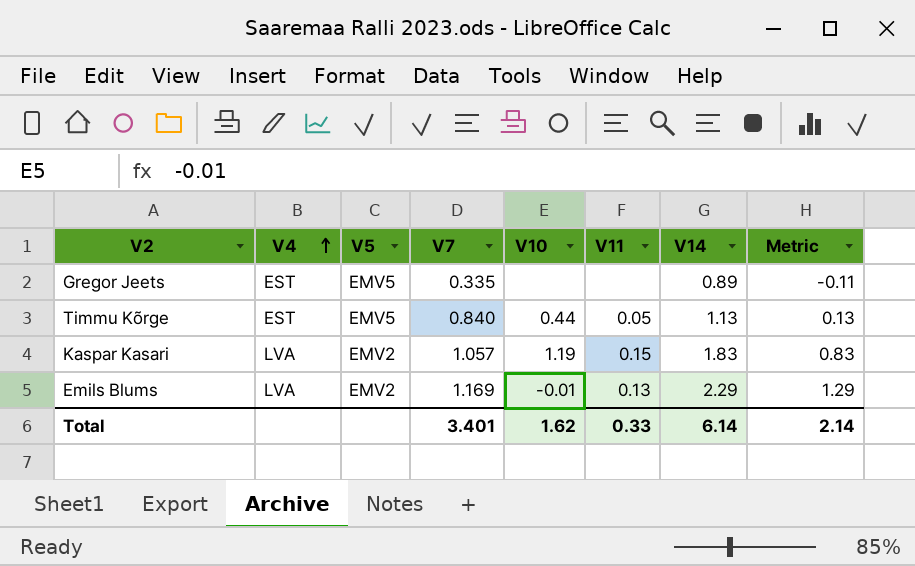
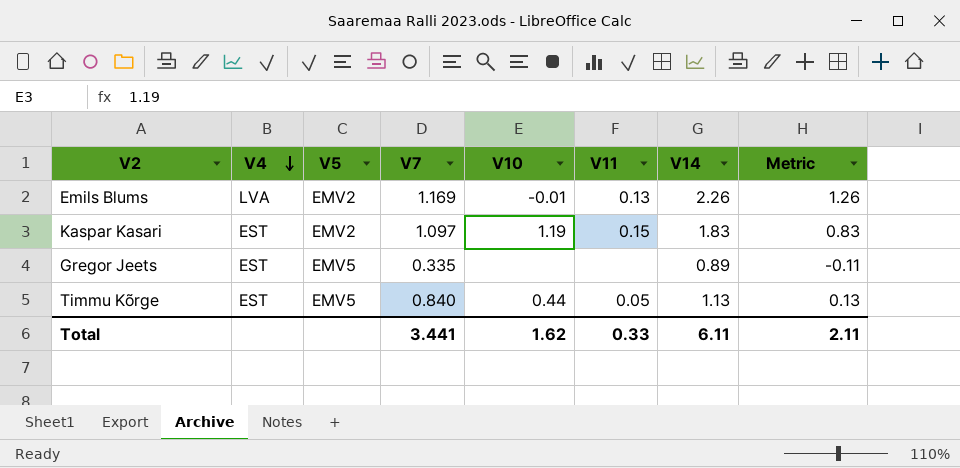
row order: V4 ascending -> V4 descending
Emils Blums | V14: 2.29 -> 2.26
Emils Blums | Metric: 1.29 -> 1.26
Kaspar Kasari | V4: LVA -> EST
Kaspar Kasari | V7: 1.057 -> 1.097
Total | V7: 3.401 -> 3.441
Total | V14: 6.14 -> 6.11
Total | Metric: 2.14 -> 2.11

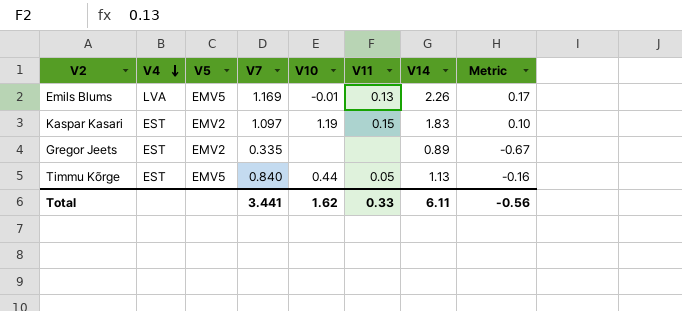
column Metric | formula: [V14] - 1 -> [V7] - 1
Emils Blums | V5: EMV2 -> EMV5
Gregor Jeets | V5: EMV5 -> EMV2
Total | Metric: 2.11 -> -0.56

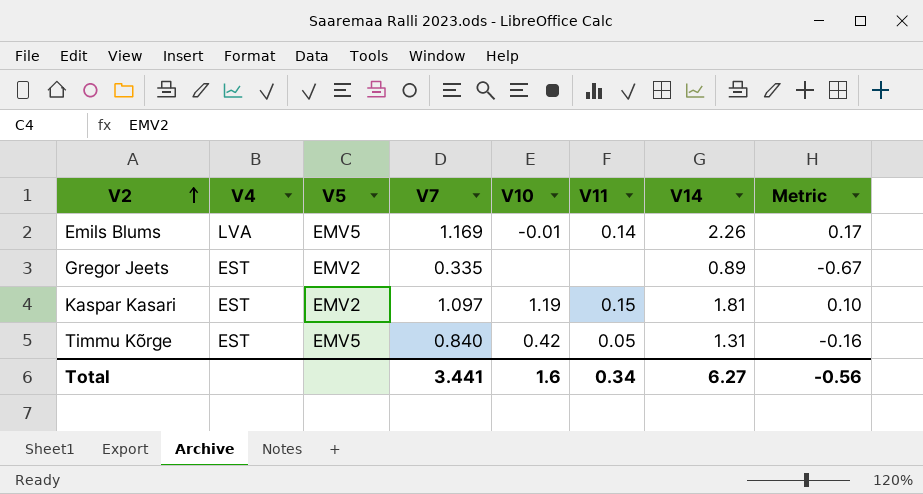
row order: V4 descending -> V2 ascending
Emils Blums | V11: 0.13 -> 0.14
Kaspar Kasari | V14: 1.83 -> 1.81
Timmu Kõrge | V10: 0.44 -> 0.42
Timmu Kõrge | V14: 1.13 -> 1.31
Total | V10: 1.62 -> 1.6
Total | V11: 0.33 -> 0.34
Total | V14: 6.11 -> 6.27

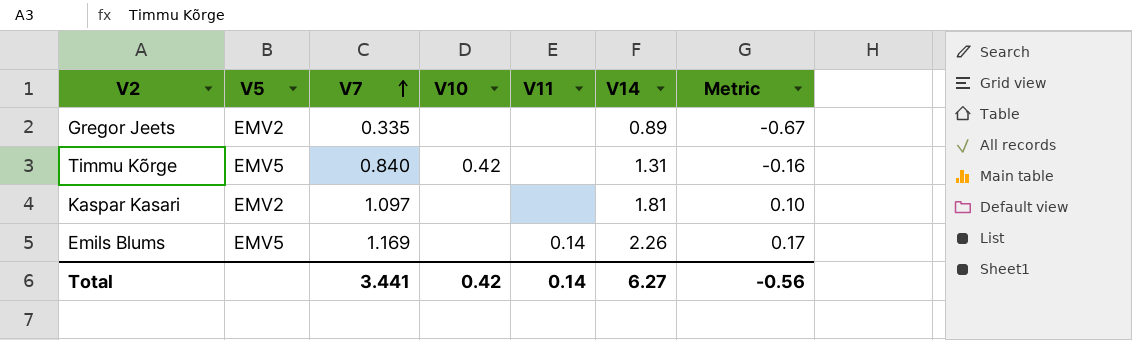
row order: V2 ascending -> V7 ascending
column V4 | position: 2 -> none
Timmu Kõrge | V11: 0.05 -> none
Kaspar Kasari | V10: 1.19 -> none
Kaspar Kasari | V11: 0.15 -> none
Emils Blums | V10: -0.01 -> none
Total | V10: 1.6 -> 0.42
Total | V11: 0.34 -> 0.14

